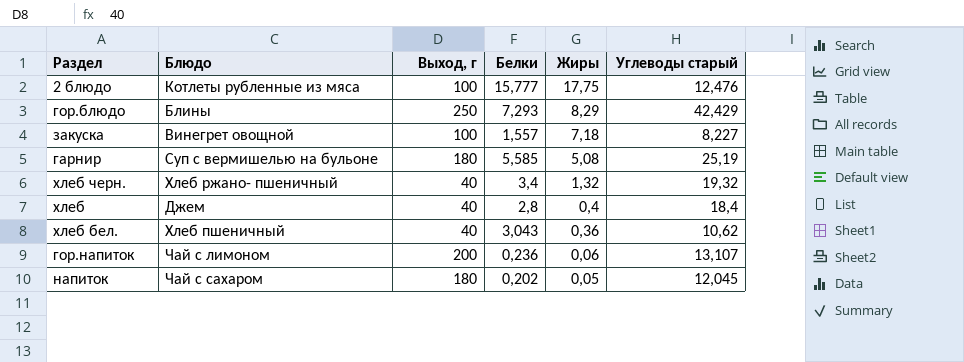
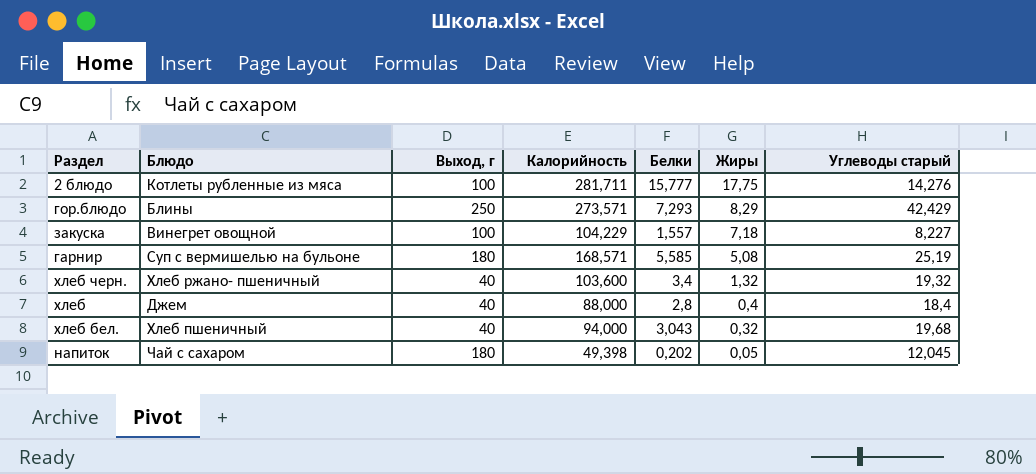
column Калорийность | position: none -> 4
row гор.напиток: Чай с лимоном | 200 | 0,236 | 0,06 | 13,107 -> none
2 блюдо | Углеводы старый: 12,476 -> 14,276
хлеб бел. | Жиры: 0,36 -> 0,32
хлеб бел. | Углеводы старый: 10,62 -> 19,68

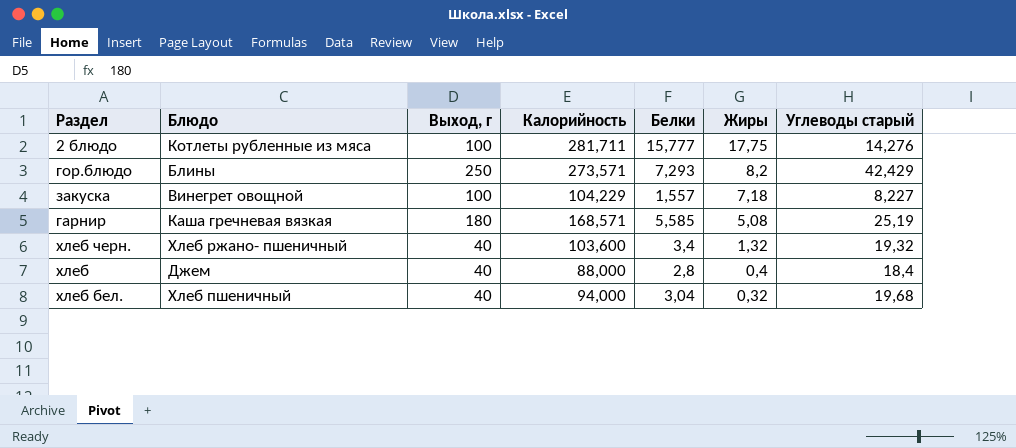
row напиток: Чай с сахаром | 180 | 49,398 | 0,202 | 0,05 | 12,045 -> none
гор.блюдо | Жиры: 8,29 -> 8,2
гарнир | Блюдо: Суп с вермишелью на бульоне -> Каша гречневая вязкая
хлеб бел. | Белки: 3,043 -> 3,04

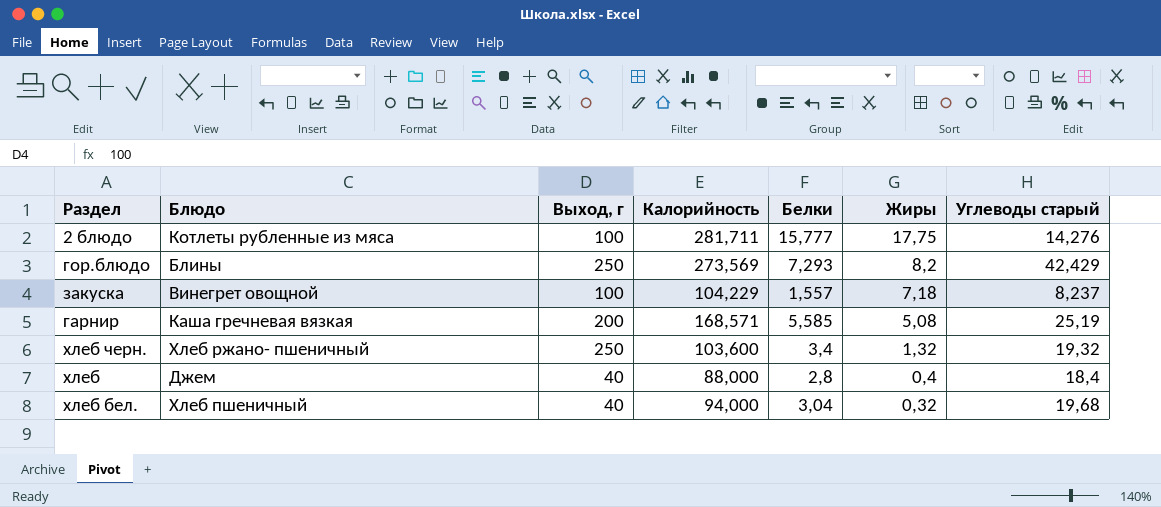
гор.блюдо | Калорийность: 273,571 -> 273,569
закуска | Углеводы старый: 8,227 -> 8,237
гарнир | Выход, г: 180 -> 200
хлеб черн. | Выход, г: 40 -> 250

